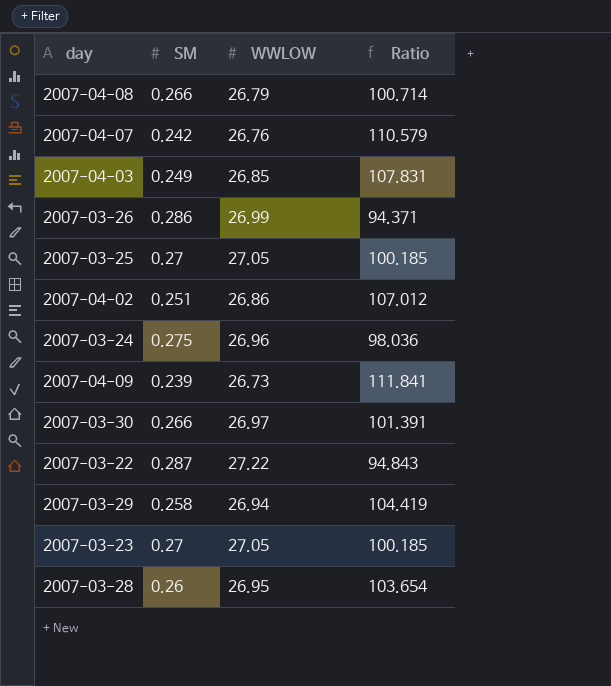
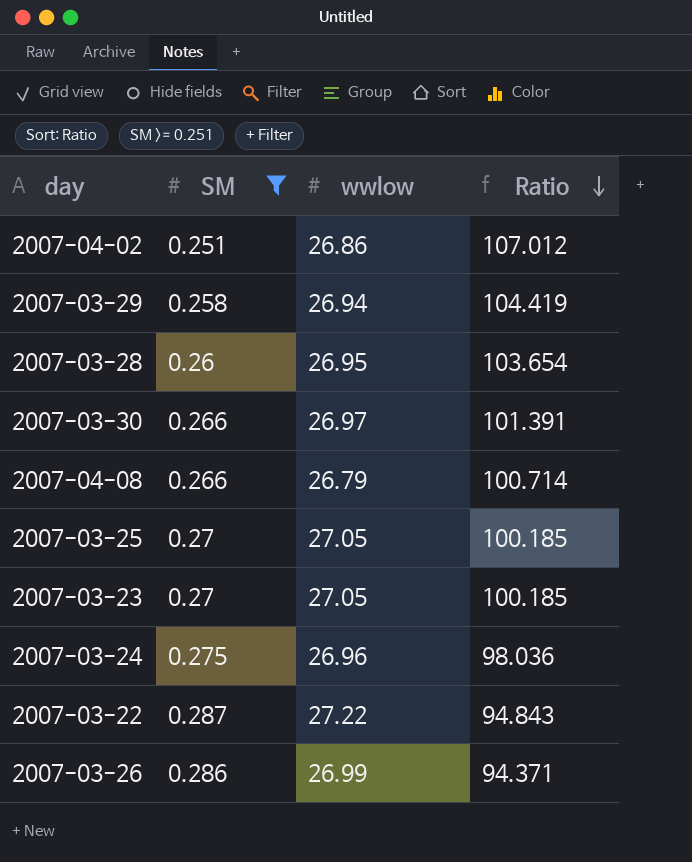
filter: none -> SM >= 0.251
row order: none -> Ratio descending
column name: WWLOW -> wwlow

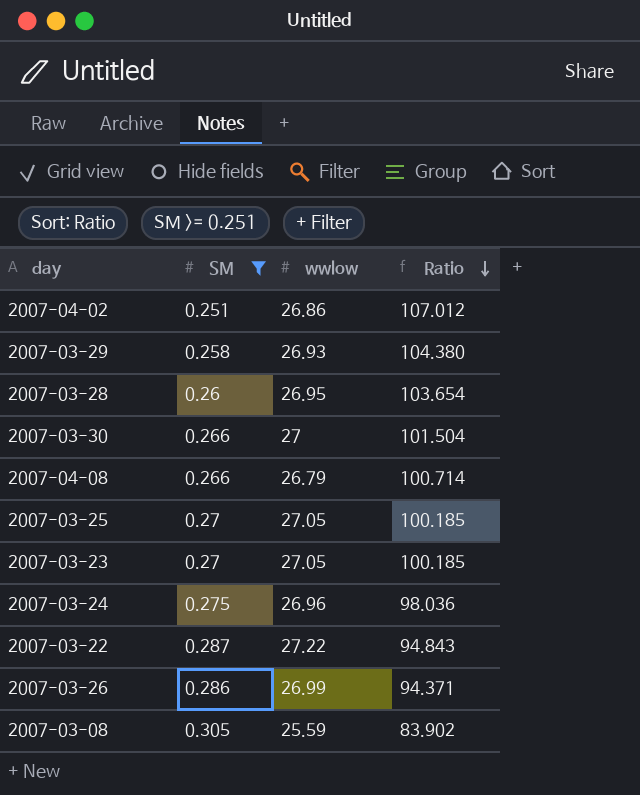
2007-03-29 | wwlow: 26.94 -> 26.93
2007-03-29 | Ratio: 104.419 -> 104.380
2007-03-30 | wwlow: 26.97 -> 27
2007-03-30 | Ratio: 101.391 -> 101.504
row 2007-03-08: none -> 0.305 | 25.59 | 83.902

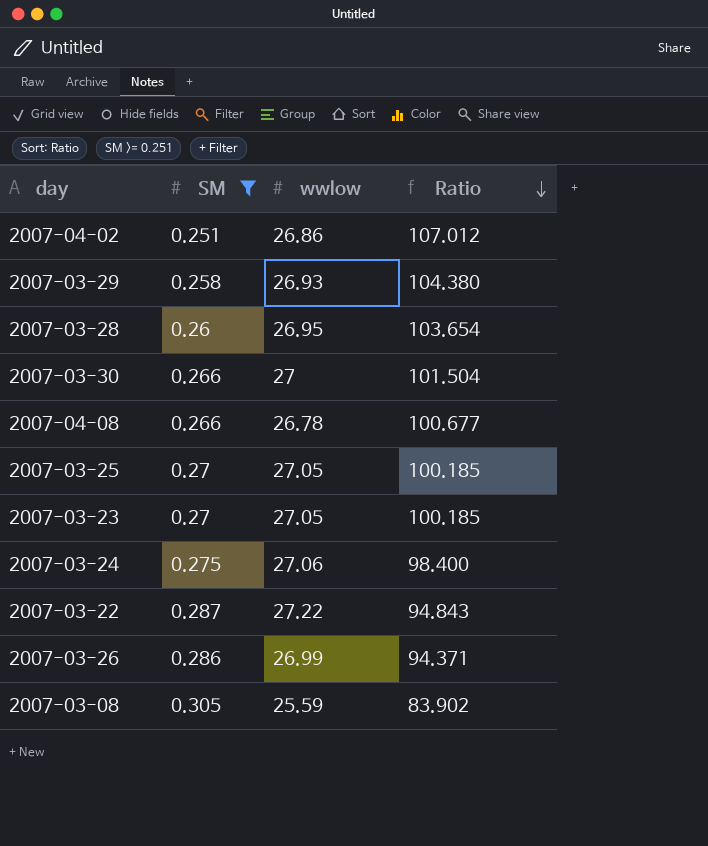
2007-04-08 | wwlow: 26.79 -> 26.78
2007-04-08 | Ratio: 100.714 -> 100.677
2007-03-24 | wwlow: 26.96 -> 27.06
2007-03-24 | Ratio: 98.036 -> 98.400

